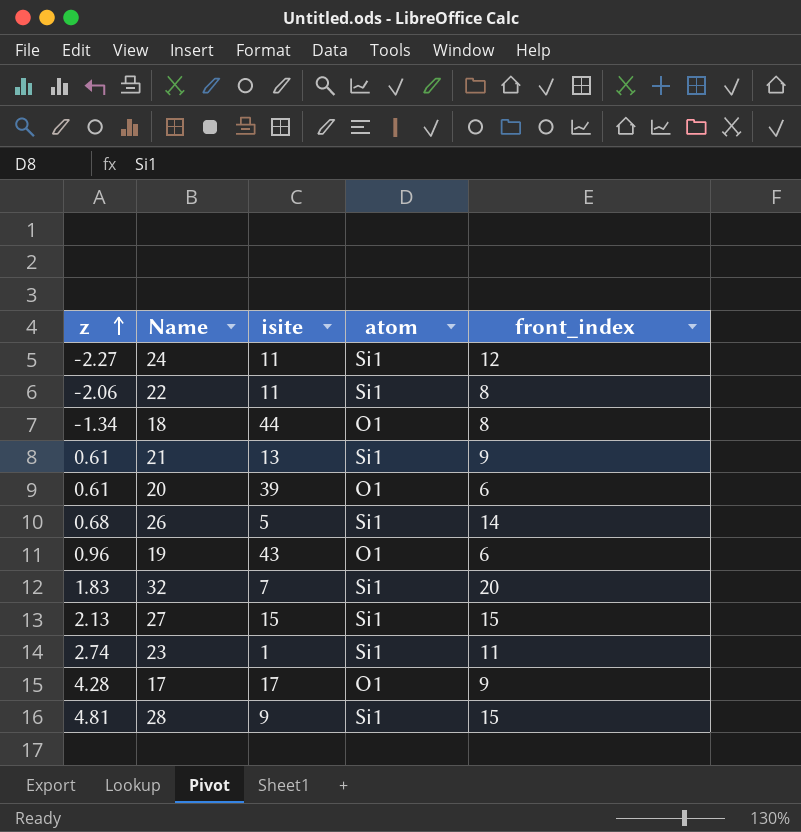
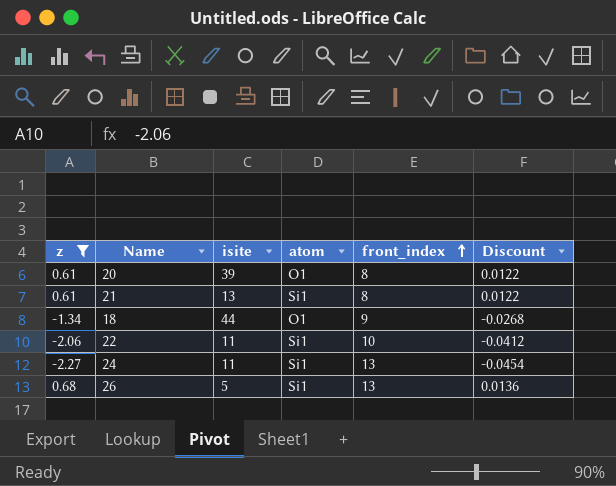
filter: none -> z <= 0.68
row order: z ascending -> front_index ascending
column Discount | formula: none -> [z] * 0.02
20 | front_index: 6 -> 8
21 | front_index: 9 -> 8
18 | front_index: 8 -> 9
22 | front_index: 8 -> 10
24 | front_index: 12 -> 13
26 | front_index: 14 -> 13

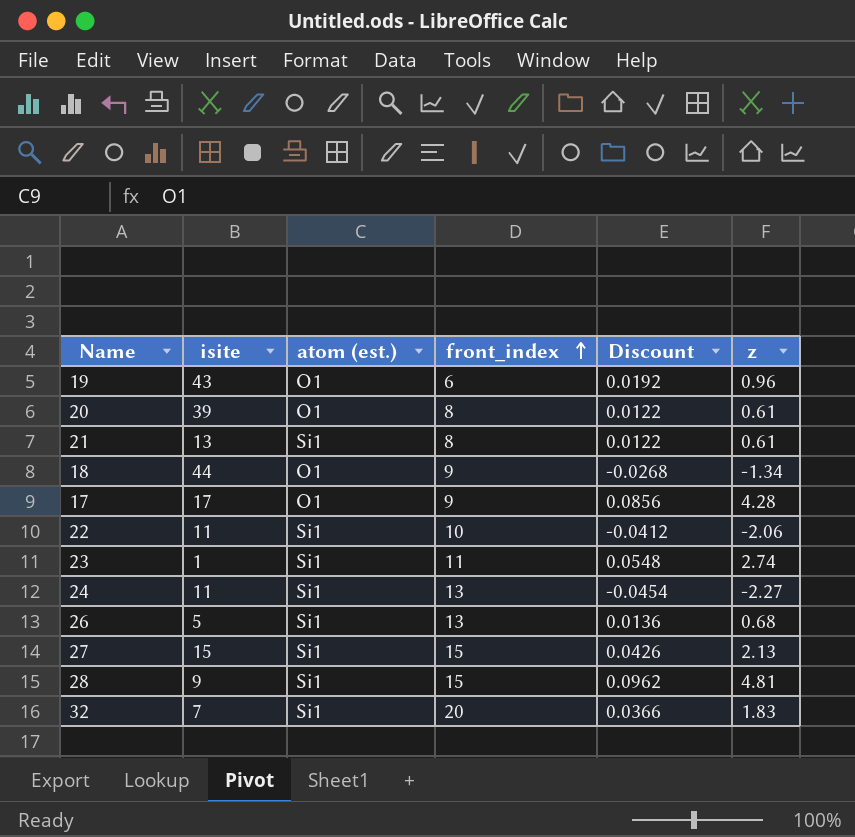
filter: z <= 0.68 -> none
column name: atom -> atom (est.)
column z | position: 1 -> 6

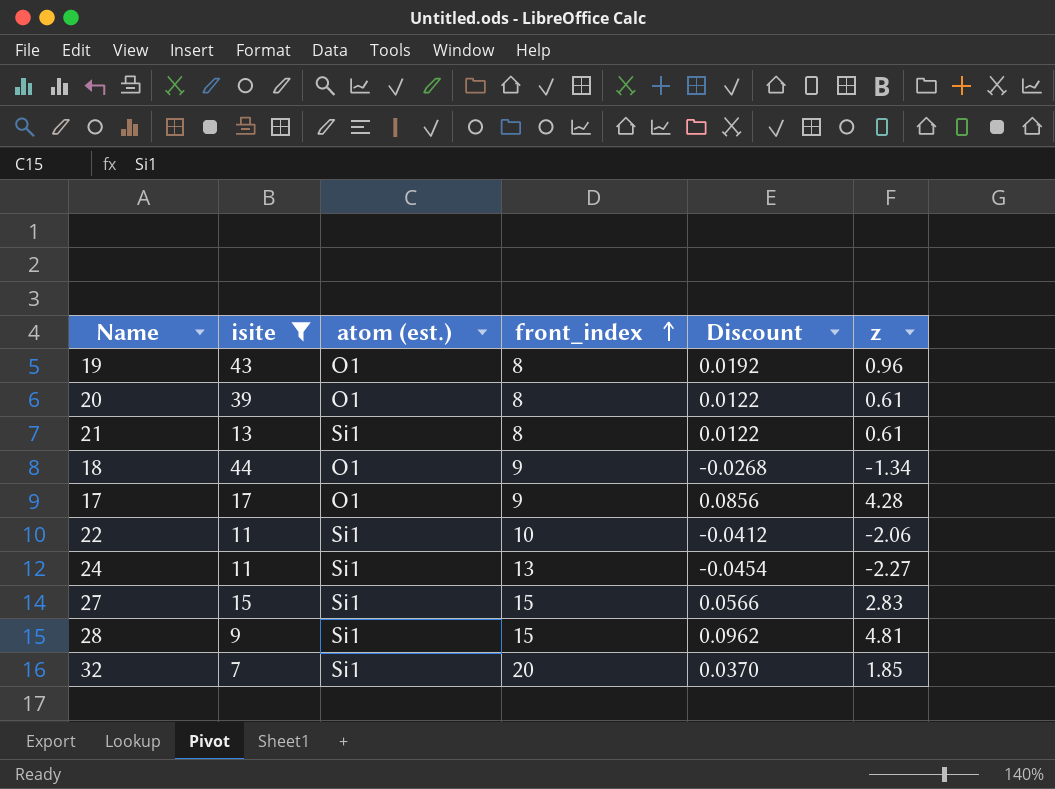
filter: none -> isite >= 7
19 | front_index: 6 -> 8
27 | Discount: 0.0426 -> 0.0566
27 | z: 2.13 -> 2.83
32 | Discount: 0.0366 -> 0.0370
32 | z: 1.83 -> 1.85

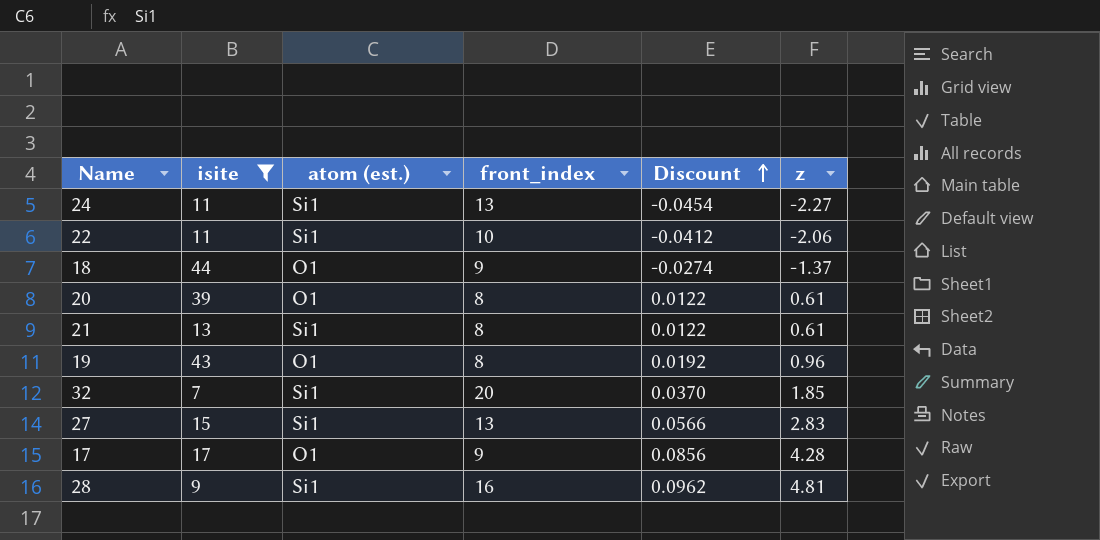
row order: front_index ascending -> Discount ascending
18 | Discount: -0.0268 -> -0.0274
18 | z: -1.34 -> -1.37
27 | front_index: 15 -> 13
28 | front_index: 15 -> 16

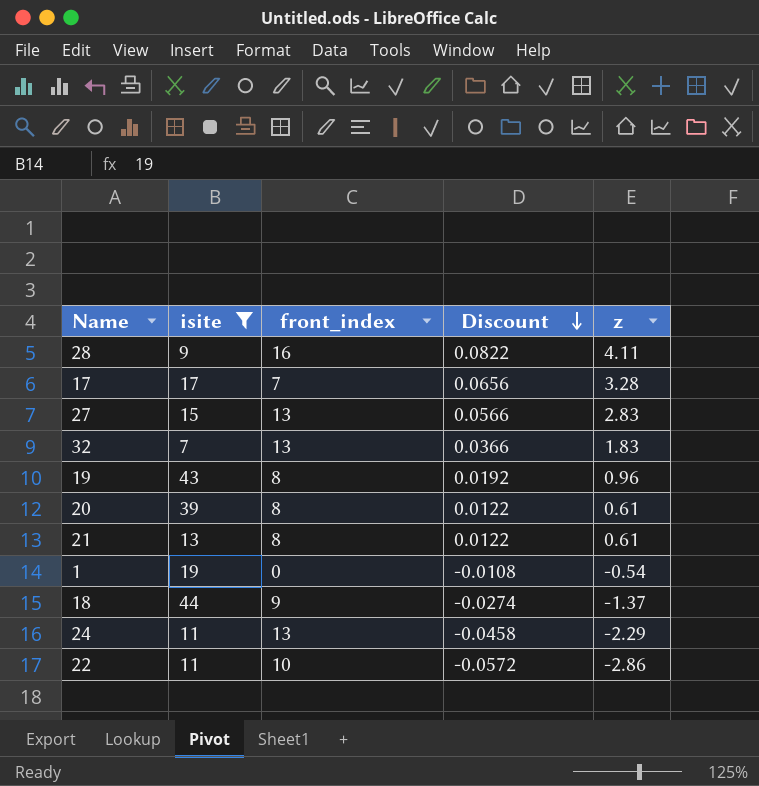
row order: Discount ascending -> Discount descending
column atom (est.) | position: 3 -> none
28 | Discount: 0.0962 -> 0.0822
28 | z: 4.81 -> 4.11
17 | front_index: 9 -> 7
17 | Discount: 0.0856 -> 0.0656
17 | z: 4.28 -> 3.28
32 | front_index: 20 -> 13
32 | Discount: 0.0370 -> 0.0366
32 | z: 1.85 -> 1.83
row 1: none -> 19 | 0 | -0.0108 | -0.54
24 | Discount: -0.0454 -> -0.0458
24 | z: -2.27 -> -2.29
22 | Discount: -0.0412 -> -0.0572
22 | z: -2.06 -> -2.86

